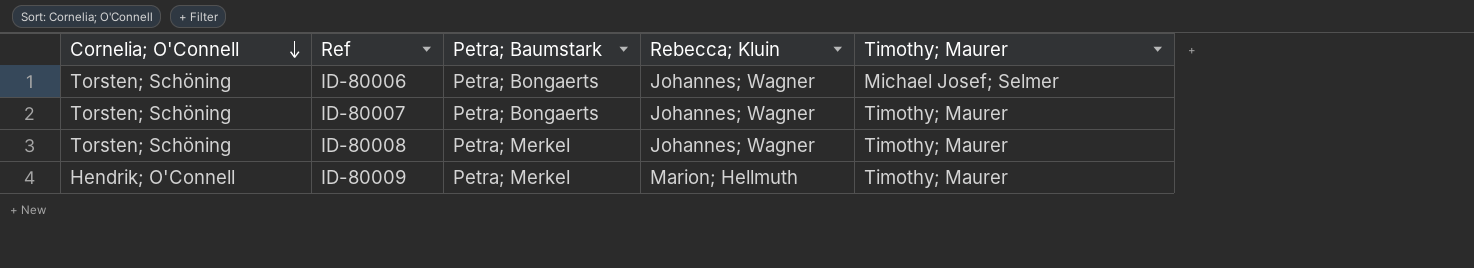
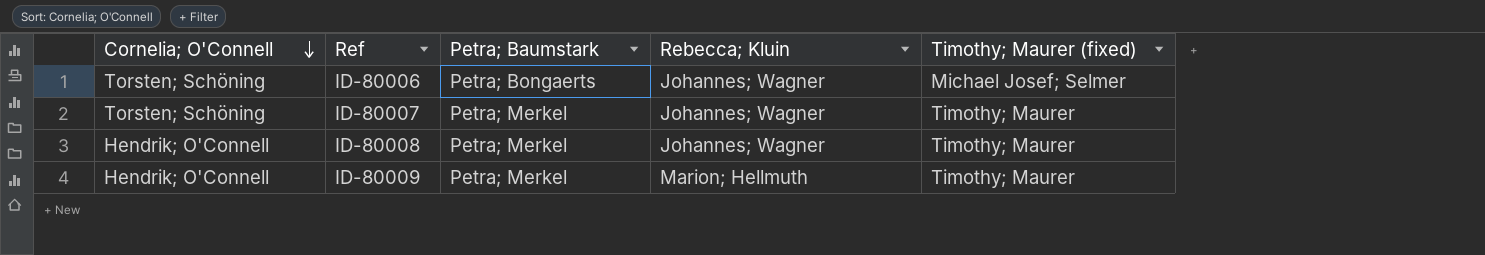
column name: Timothy; Maurer -> Timothy; Maurer (fixed)
ID-80007 | Petra; Baumstark: Petra; Bongaerts -> Petra; Merkel
ID-80008 | Cornelia; O'Connell: Torsten; Schöning -> Hendrik; O'Connell

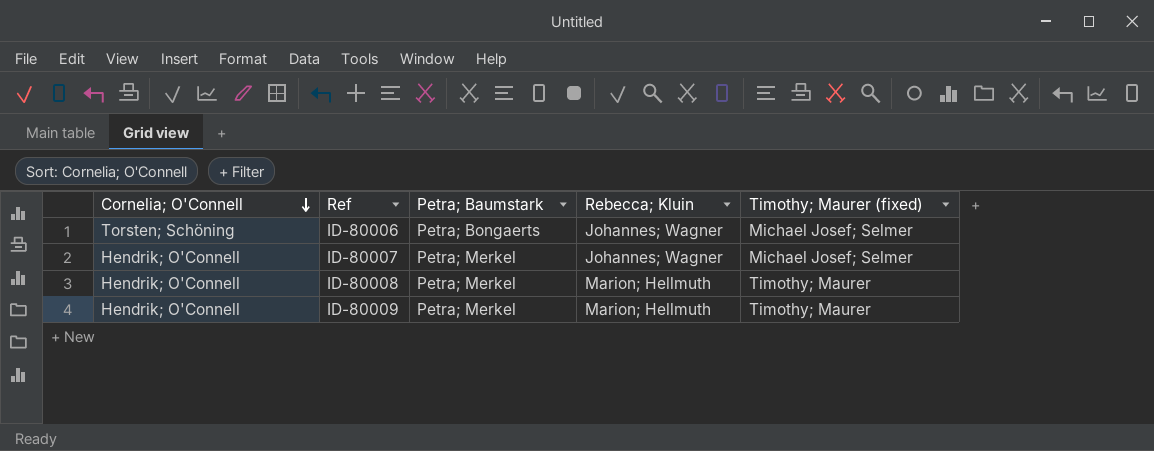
ID-80007 | Cornelia; O'Connell: Torsten; Schöning -> Hendrik; O'Connell
ID-80007 | Timothy; Maurer (fixed): Timothy; Maurer -> Michael Josef; Selmer
ID-80008 | Rebecca; Kluin: Johannes; Wagner -> Marion; Hellmuth

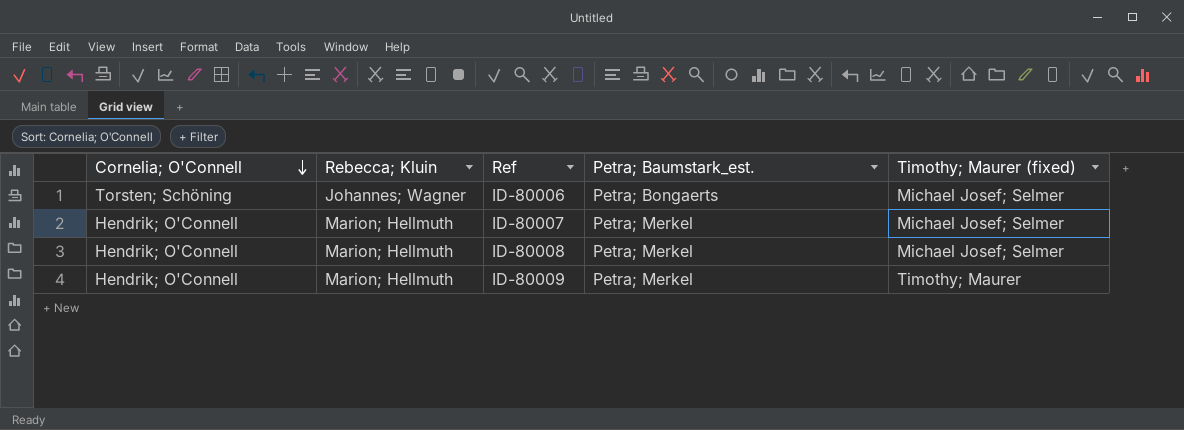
column Rebecca; Kluin | position: 4 -> 2
column name: Petra; Baumstark -> Petra; Baumstark_est.
ID-80007 | Rebecca; Kluin: Johannes; Wagner -> Marion; Hellmuth
ID-80008 | Timothy; Maurer (fixed): Timothy; Maurer -> Michael Josef; Selmer

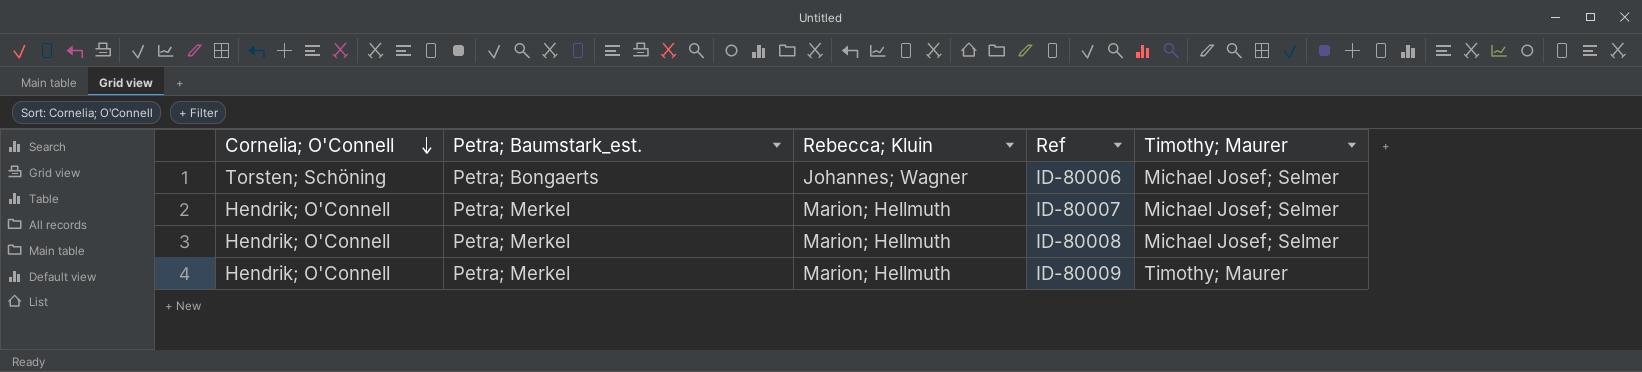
column Petra; Baumstark_est. | position: 4 -> 2
column name: Timothy; Maurer (fixed) -> Timothy; Maurer

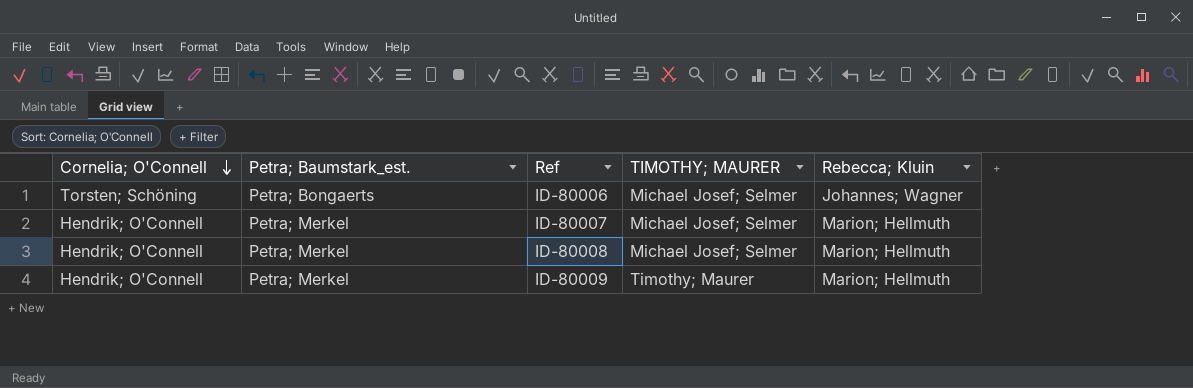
column name: Timothy; Maurer -> TIMOTHY; MAURER
column Rebecca; Kluin | position: 3 -> 5

